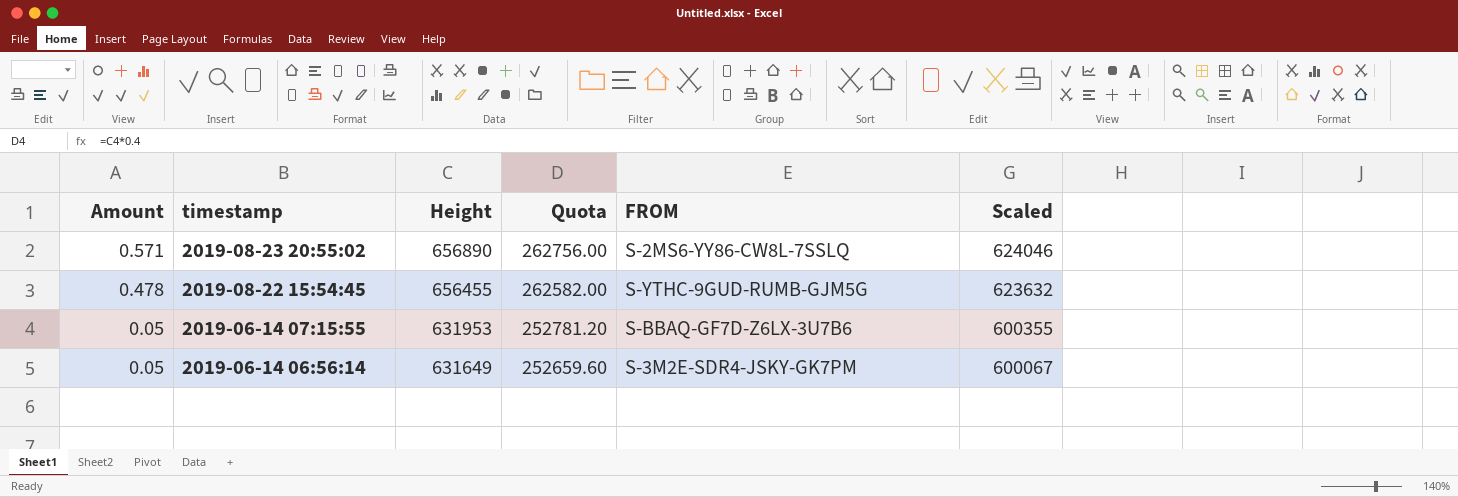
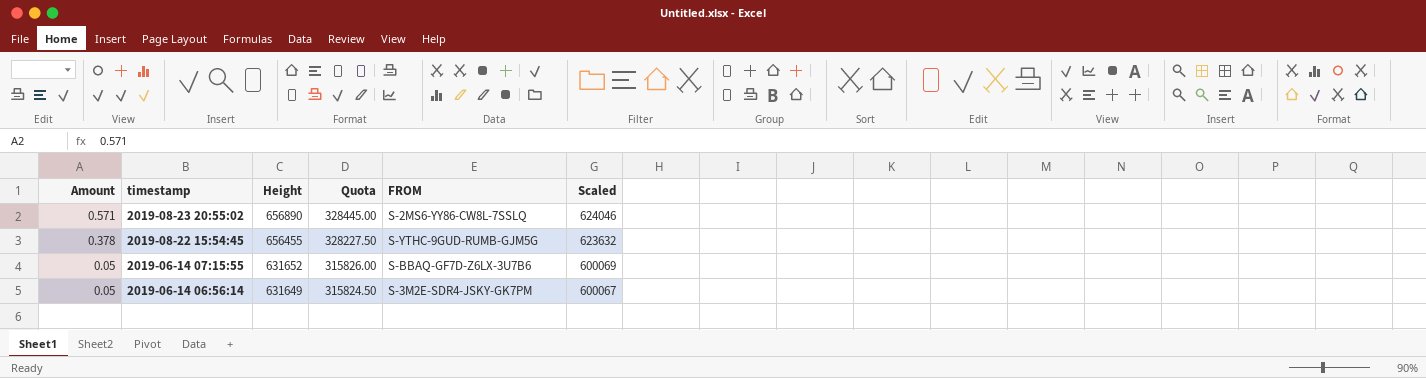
column Quota | formula: [Height] * 0.4 -> [Height] * 0.5
2019-08-22 15:54:45 | Amount: 0.478 -> 0.378
2019-06-14 07:15:55 | Height: 631953 -> 631652
2019-06-14 07:15:55 | Scaled: 600355 -> 600069

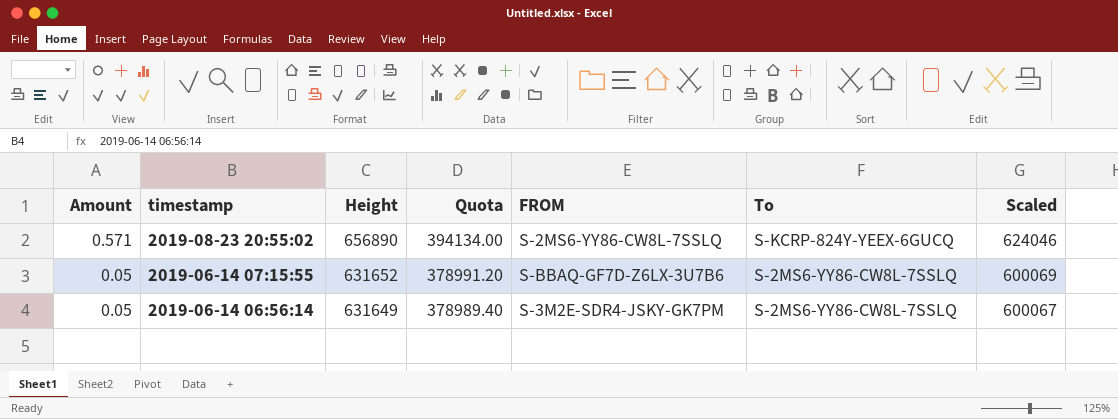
column Quota | formula: [Height] * 0.5 -> [Height] * 0.6
column To | position: none -> 6
row 2019-08-22 15:54:45: 0.378 | 656455 | 328227.50 | S-YTHC-9GUD-RUMB-GJM5G | 623632 -> none

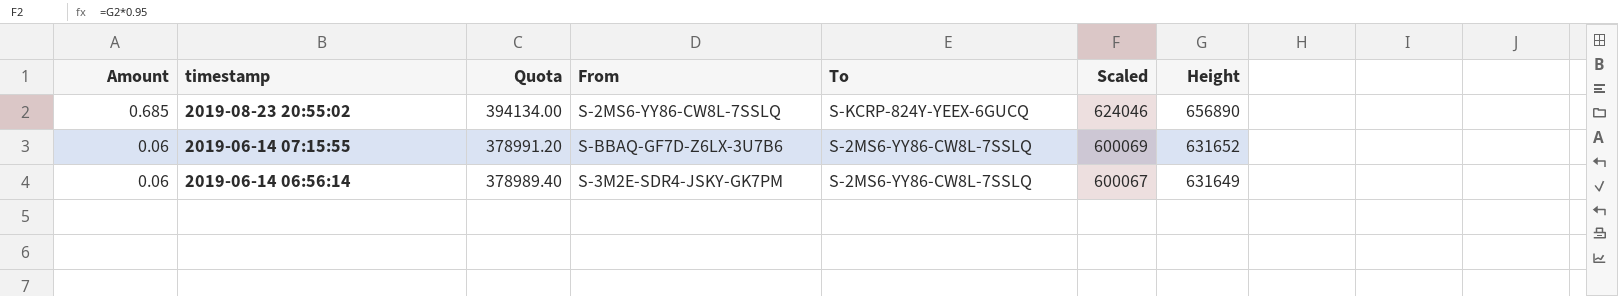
column name: FROM -> From
column Height | position: 3 -> 7
2019-08-23 20:55:02 | Amount: 0.571 -> 0.685
2019-06-14 07:15:55 | Amount: 0.05 -> 0.06
2019-06-14 06:56:14 | Amount: 0.05 -> 0.06

